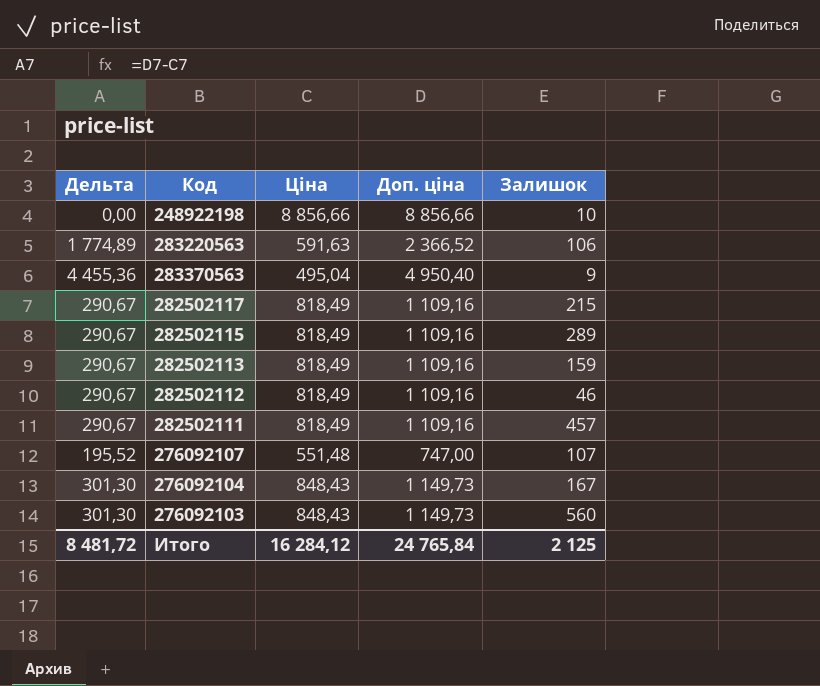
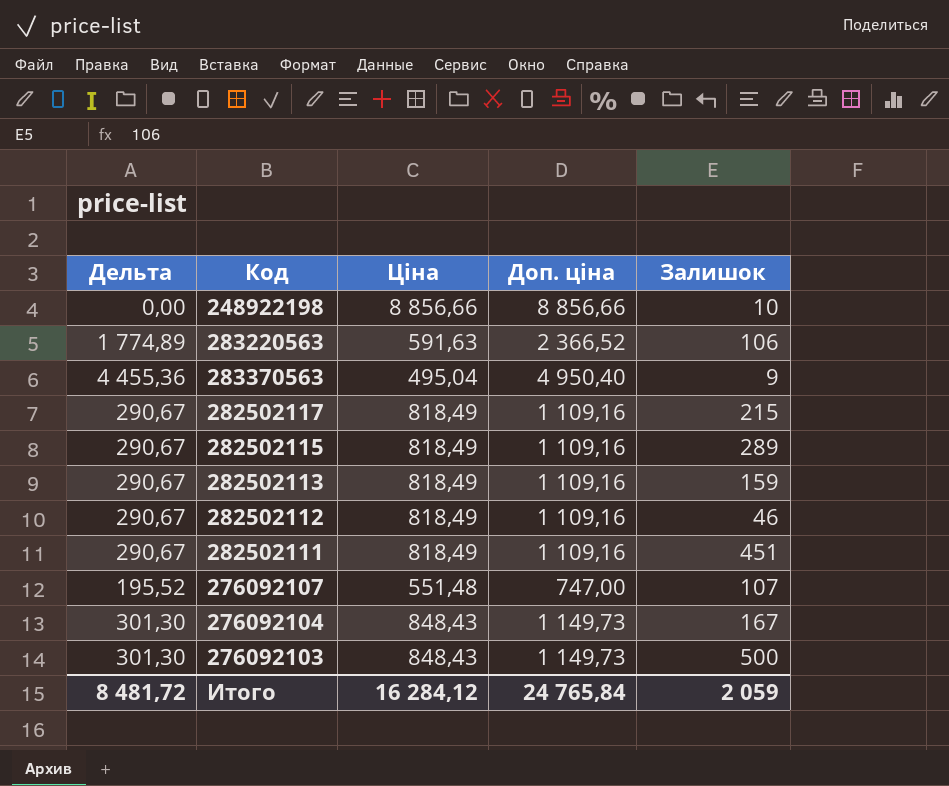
282502111 | Залишок: 457 -> 451
276092103 | Залишок: 560 -> 500
Итого | Залишок: 2 125 -> 2 059

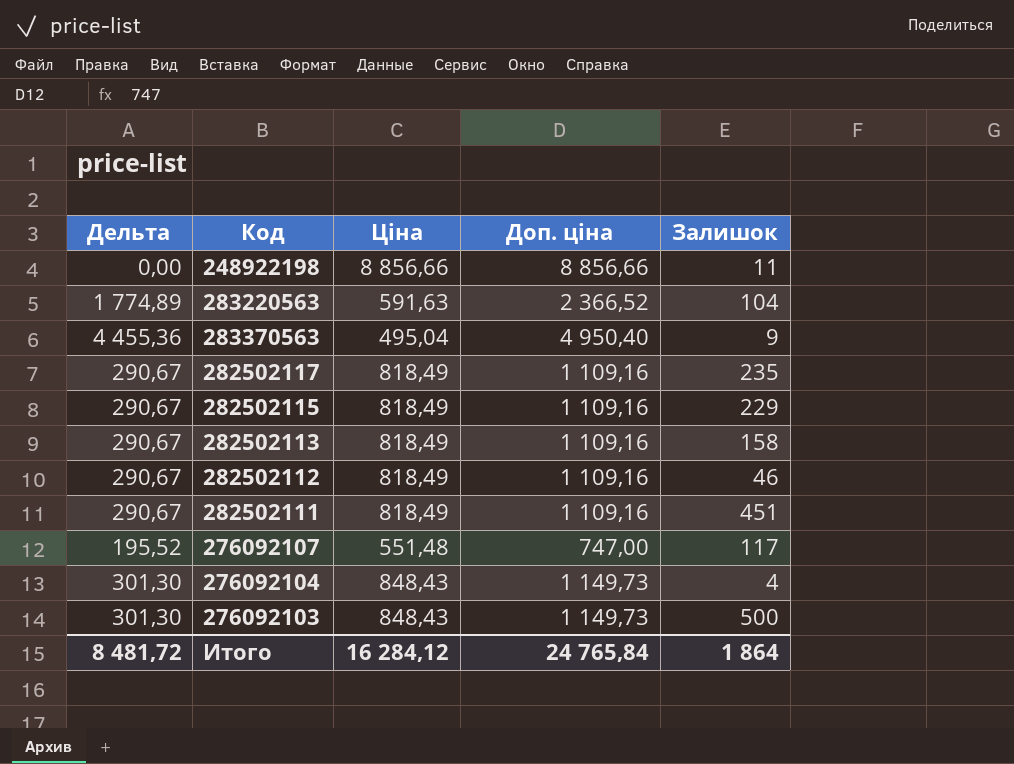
248922198 | Залишок: 10 -> 11
283220563 | Залишок: 106 -> 104
282502117 | Залишок: 215 -> 235
282502115 | Залишок: 289 -> 229
282502113 | Залишок: 159 -> 158
276092107 | Залишок: 107 -> 117
276092104 | Залишок: 167 -> 4
Итого | Залишок: 2 059 -> 1 864

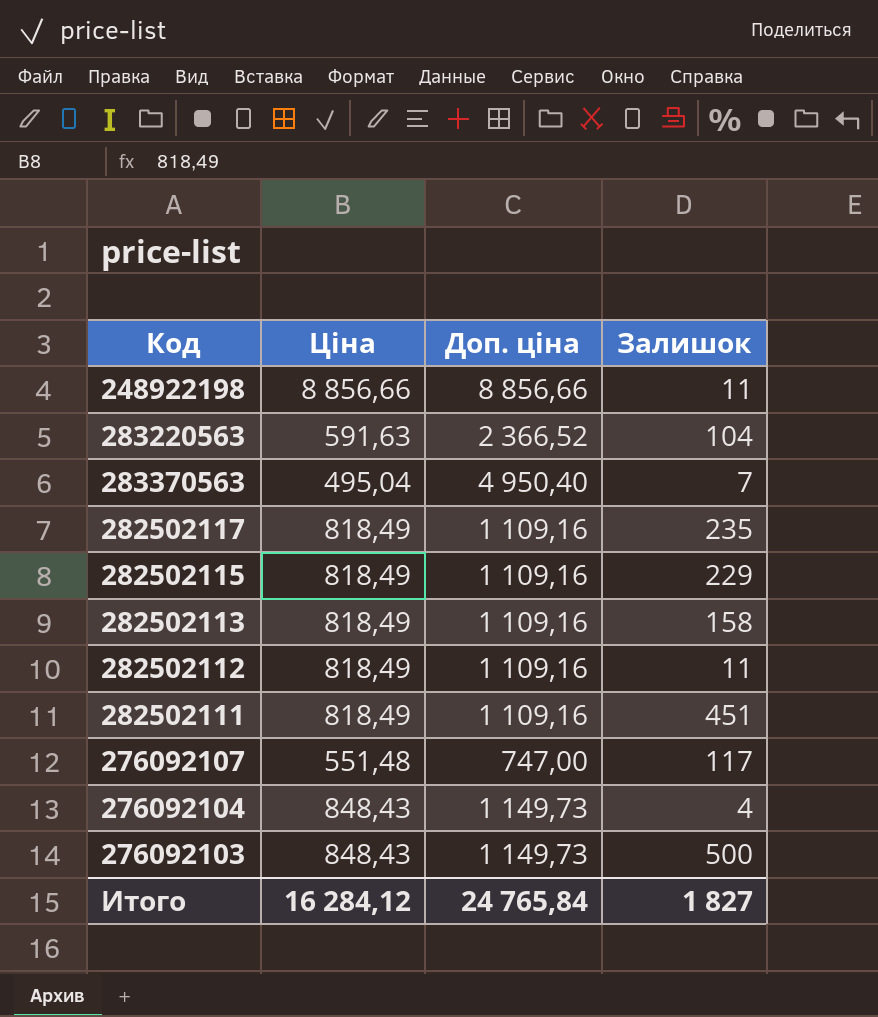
column Дельта | formula: [Доп. ціна] - [Ціна] -> none
283370563 | Залишок: 9 -> 7
282502112 | Залишок: 46 -> 11
Итого | Залишок: 1 864 -> 1 827

